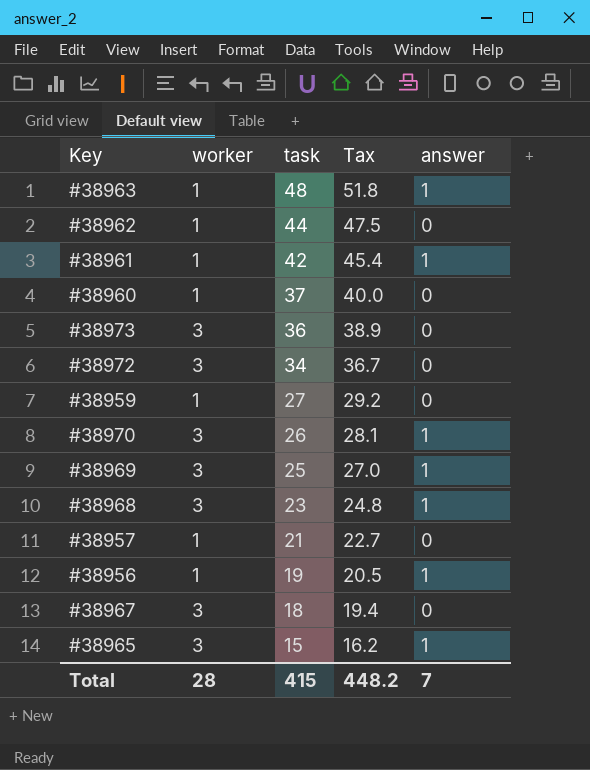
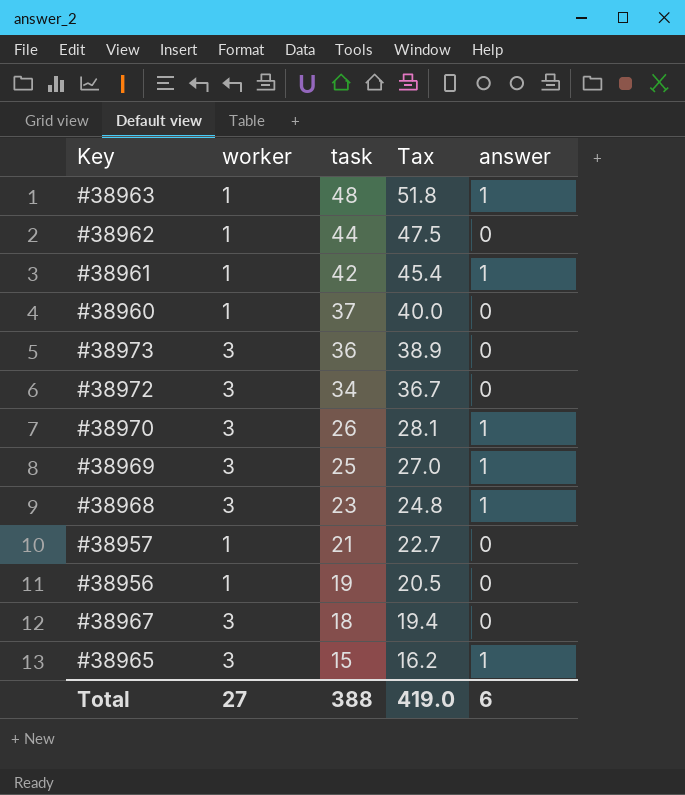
row #38959: 1 | 27 | 29.2 | 0 -> none
#38956 | answer: 1 -> 0
Total | worker: 28 -> 27
Total | task: 415 -> 388
Total | Tax: 448.2 -> 419.0
Total | answer: 7 -> 6

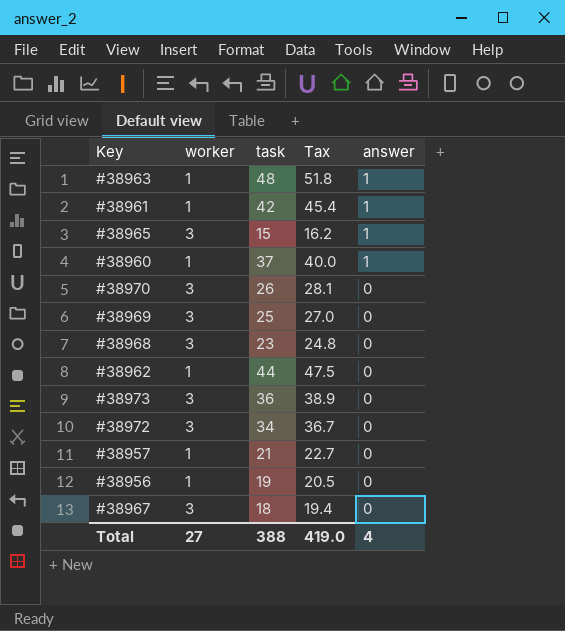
row order: task descending -> answer descending
#38960 | answer: 0 -> 1
#38970 | answer: 1 -> 0
#38969 | answer: 1 -> 0
#38968 | answer: 1 -> 0
Total | answer: 6 -> 4

